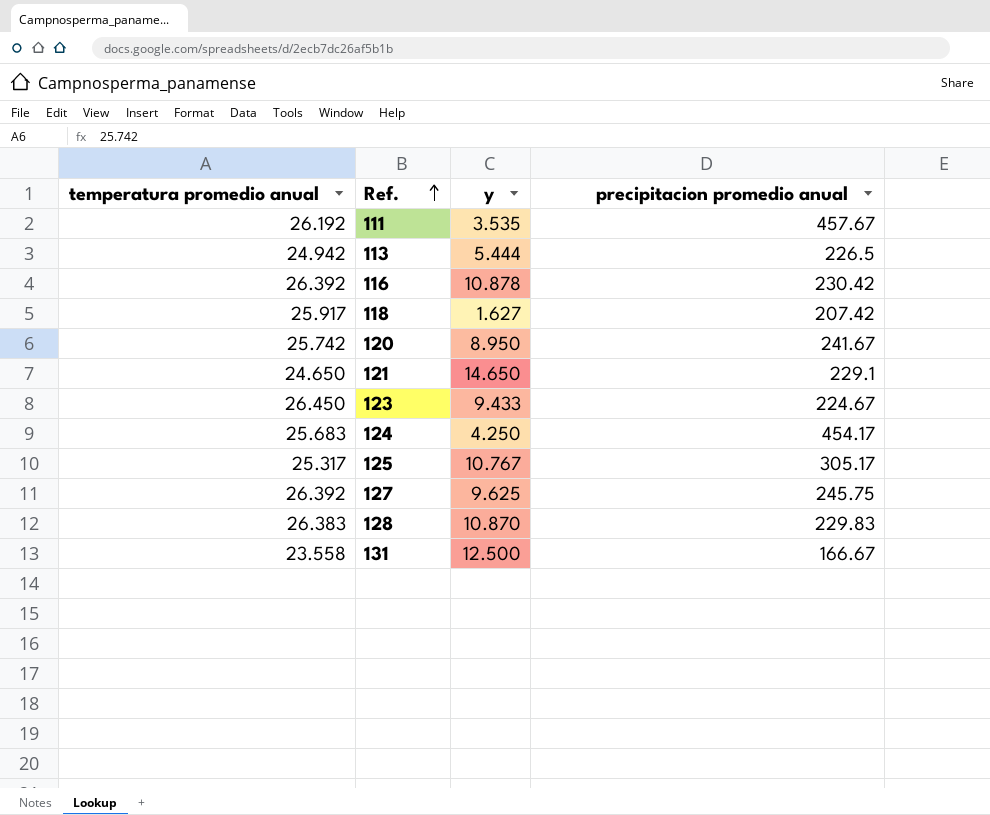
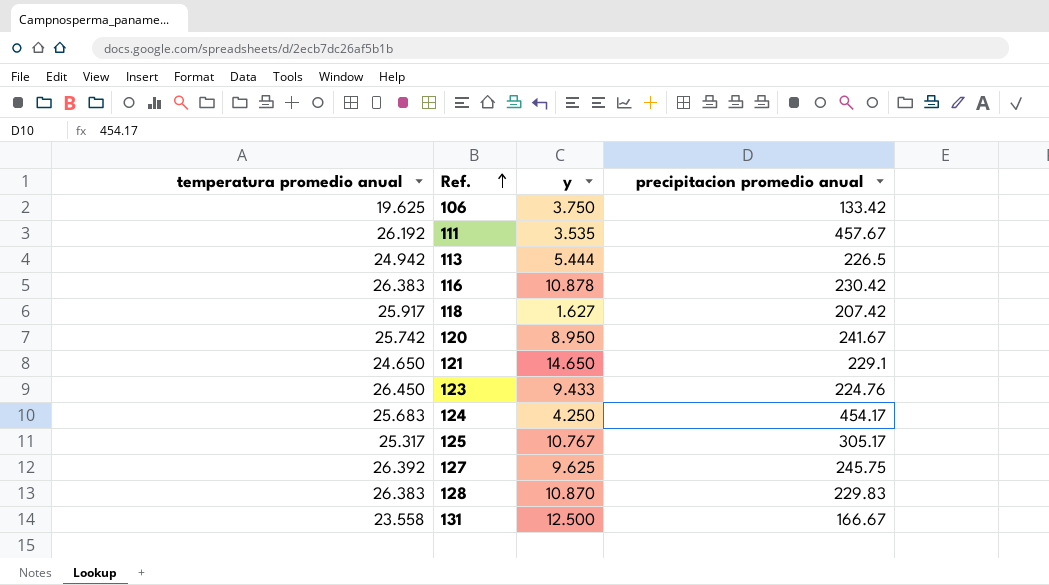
row 106: none -> 19.625 | 3.750 | 133.42
116 | temperatura promedio anual: 26.392 -> 26.383
123 | precipitacion promedio anual: 224.67 -> 224.76

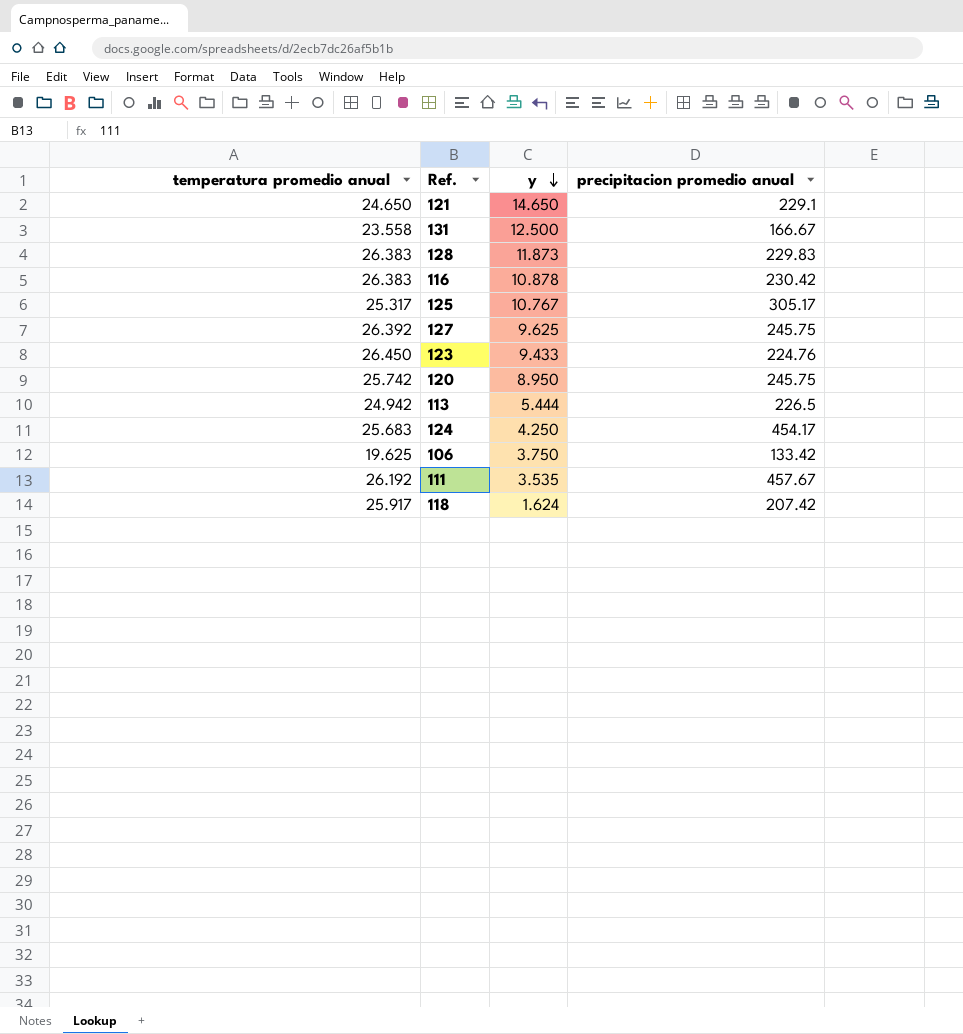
row order: Ref. ascending -> y descending
128 | y: 10.870 -> 11.873
120 | precipitacion promedio anual: 241.67 -> 245.75
118 | y: 1.627 -> 1.624

